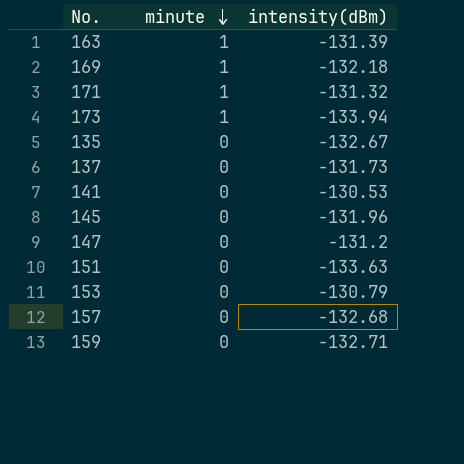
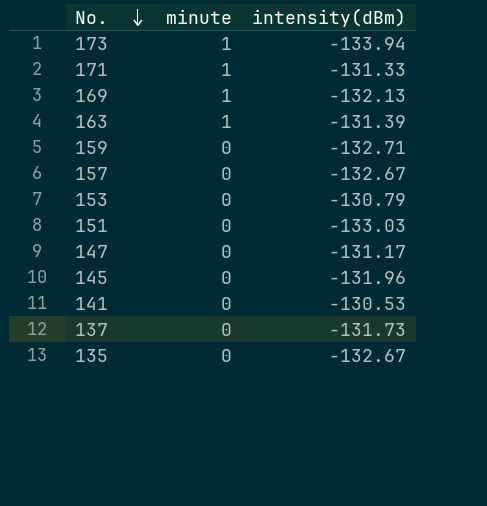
row order: minute descending -> No. descending
171 | intensity(dBm): -131.32 -> -131.33
169 | intensity(dBm): -132.18 -> -132.13
157 | intensity(dBm): -132.68 -> -132.67
151 | intensity(dBm): -133.63 -> -133.03
147 | intensity(dBm): -131.2 -> -131.17

